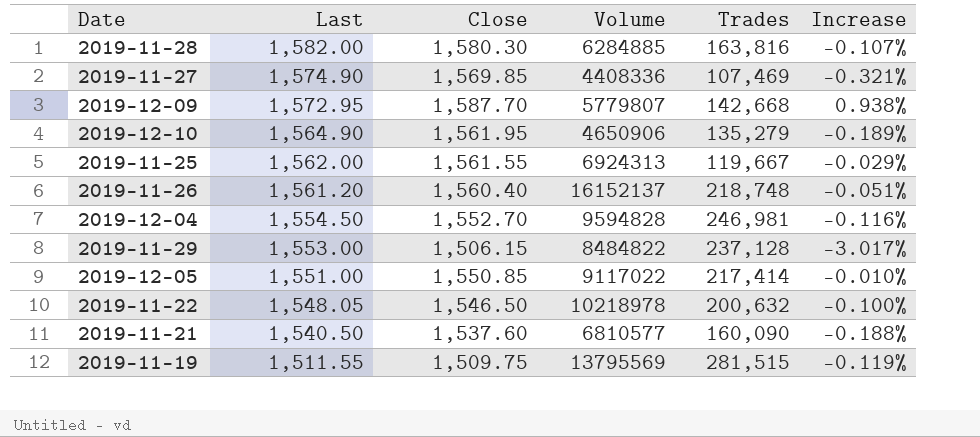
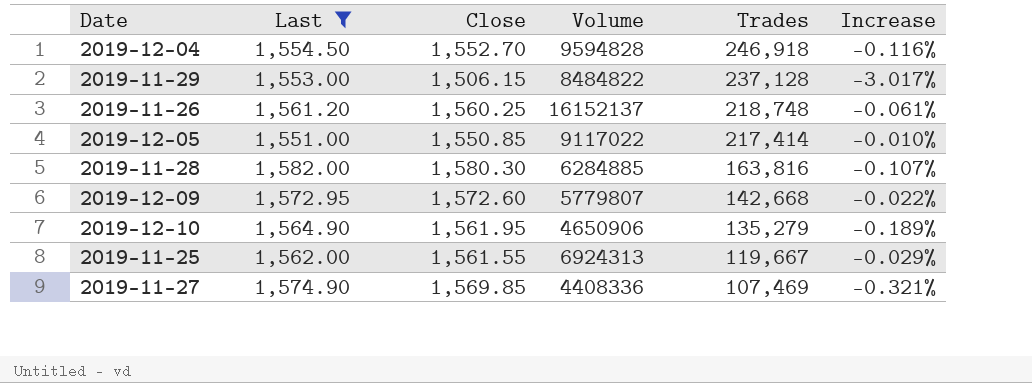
filter: none -> Last >= 1,551.00
row order: Last descending -> Trades descending
2019-12-04 | Trades: 246,981 -> 246,918
2019-11-26 | Close: 1,560.40 -> 1,560.25
2019-11-26 | Increase: -0.051% -> -0.061%
2019-12-09 | Close: 1,587.70 -> 1,572.60
2019-12-09 | Increase: 0.938% -> -0.022%

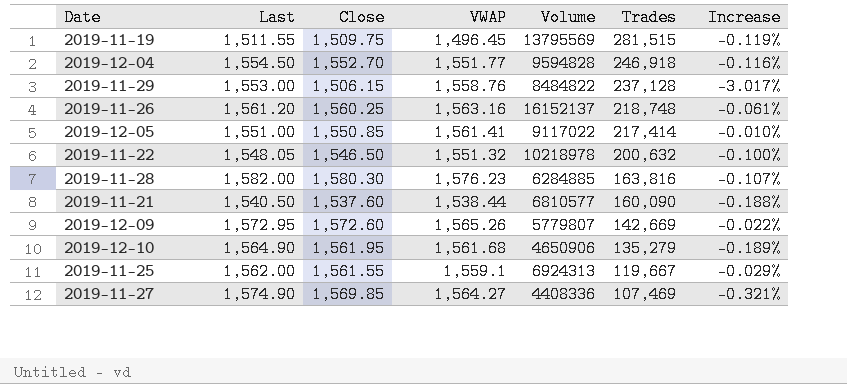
filter: Last >= 1,551.00 -> none
column VWAP | position: none -> 4
2019-12-09 | Trades: 142,668 -> 142,669

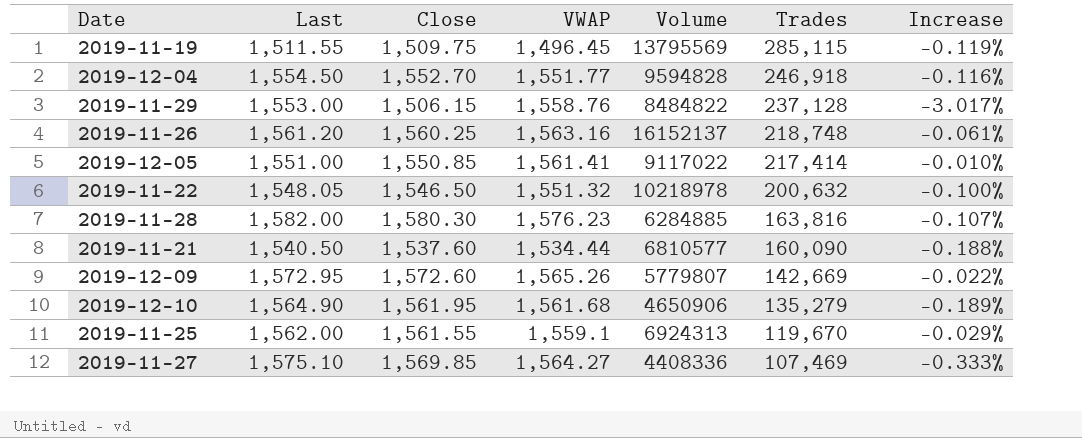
2019-11-19 | Trades: 281,515 -> 285,115
2019-11-21 | VWAP: 1,538.44 -> 1,534.44
2019-11-25 | Trades: 119,667 -> 119,670
2019-11-27 | Last: 1,574.90 -> 1,575.10
2019-11-27 | Increase: -0.321% -> -0.333%

